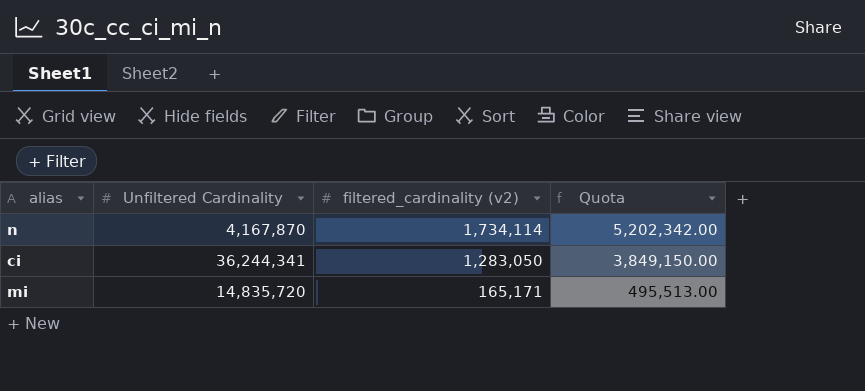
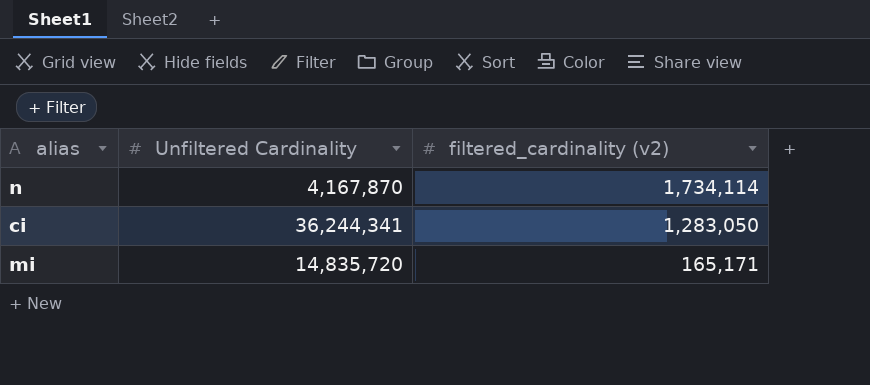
column Quota | formula: [filtered_cardinality (v2)] * 3 -> none

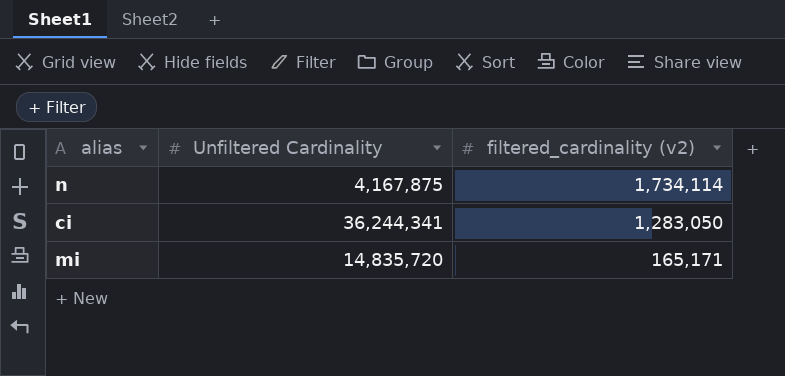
n | Unfiltered Cardinality: 4,167,870 -> 4,167,875

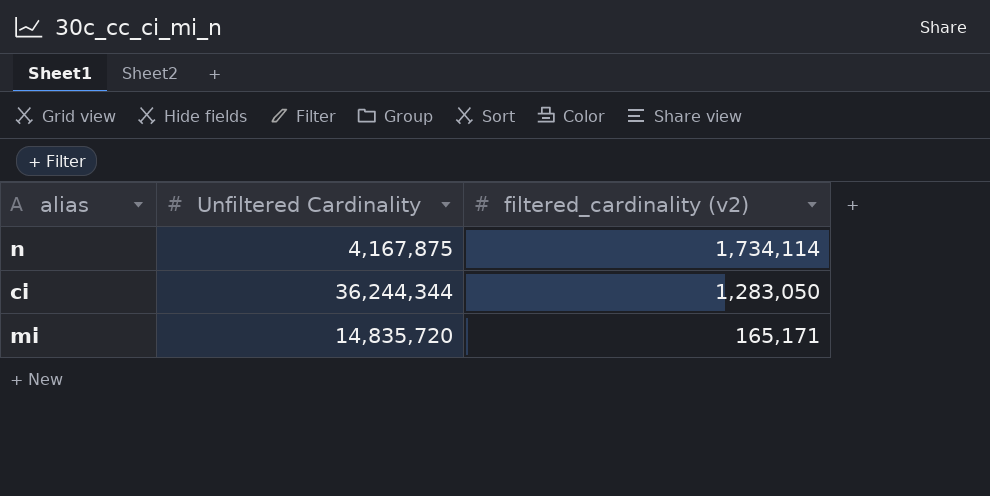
ci | Unfiltered Cardinality: 36,244,341 -> 36,244,344

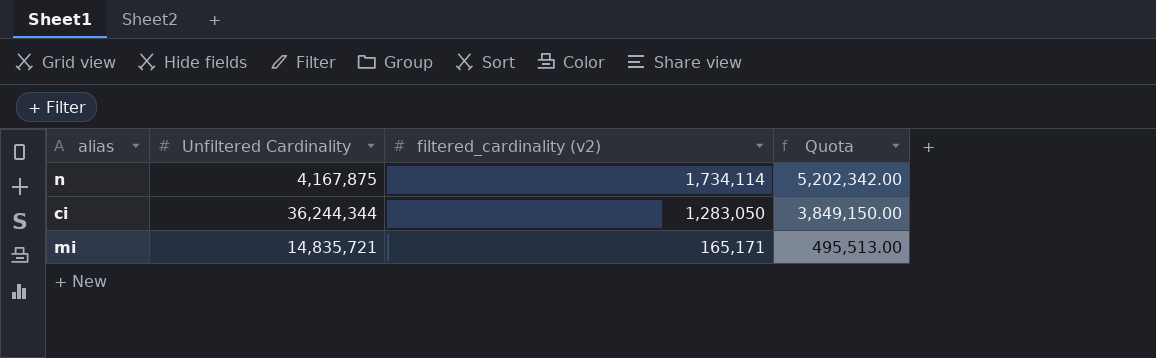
column Quota | formula: none -> [filtered_cardinality (v2)] * 3
mi | Unfiltered Cardinality: 14,835,720 -> 14,835,721

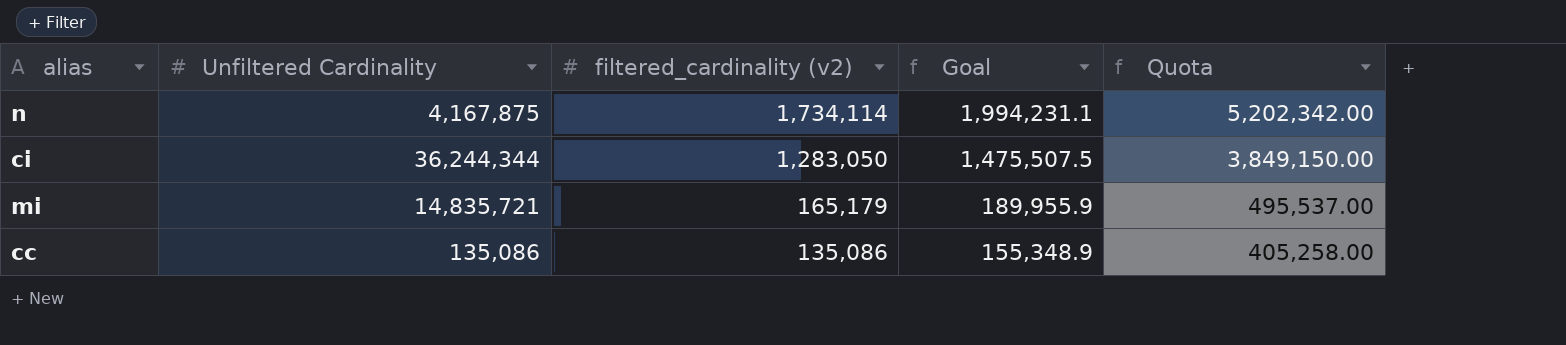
column Goal | formula: none -> [filtered_cardinality (v2)] * 1.15
mi | filtered_cardinality (v2): 165,171 -> 165,179
mi | Quota: 495,513.00 -> 495,537.00
row cc: none -> 135,086 | 135,086 | 155,348.9 | 405,258.00

